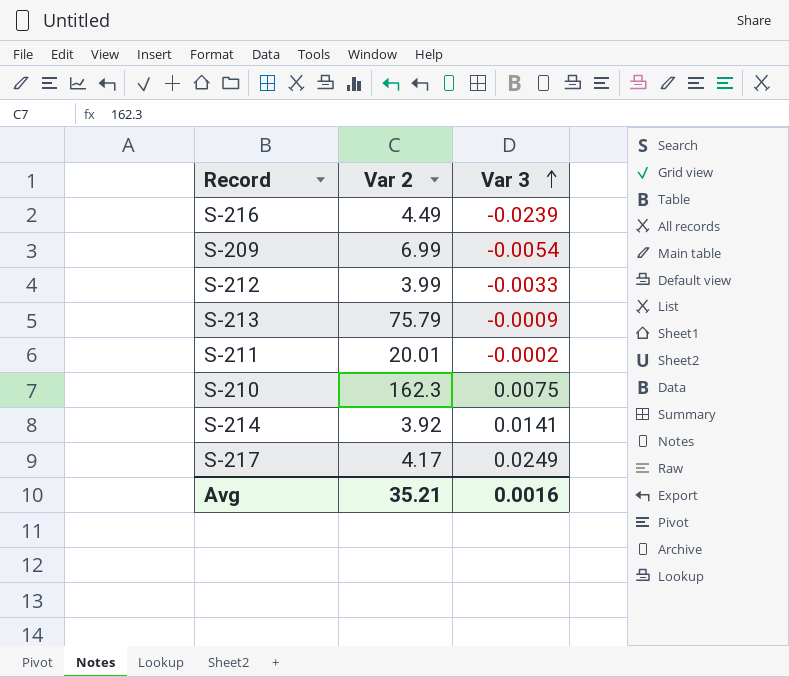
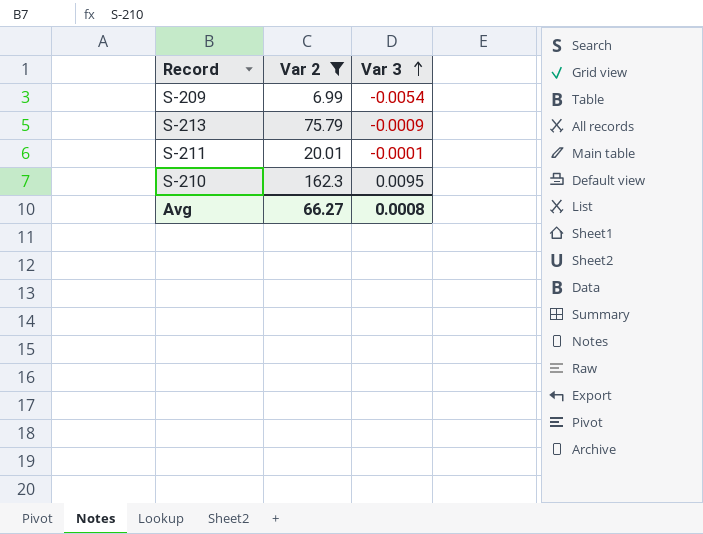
filter: none -> Var 2 >= 6.99
S-211 | Var 3: -0.0002 -> -0.0001
S-210 | Var 3: 0.0075 -> 0.0095
Avg | Var 2: 35.21 -> 66.27
Avg | Var 3: 0.0016 -> 0.0008

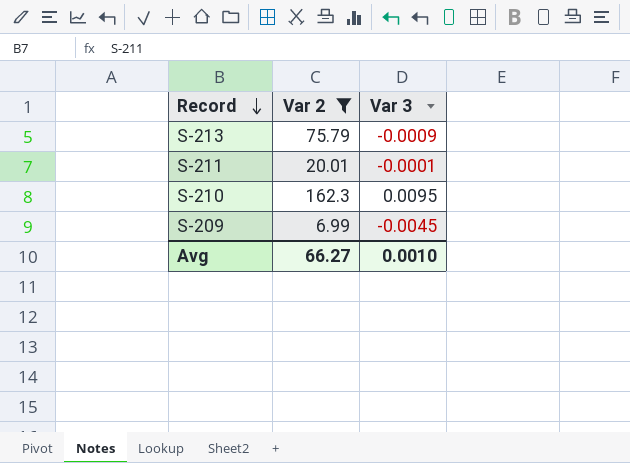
row order: Var 3 ascending -> Record descending
S-209 | Var 3: -0.0054 -> -0.0045
Avg | Var 3: 0.0008 -> 0.0010

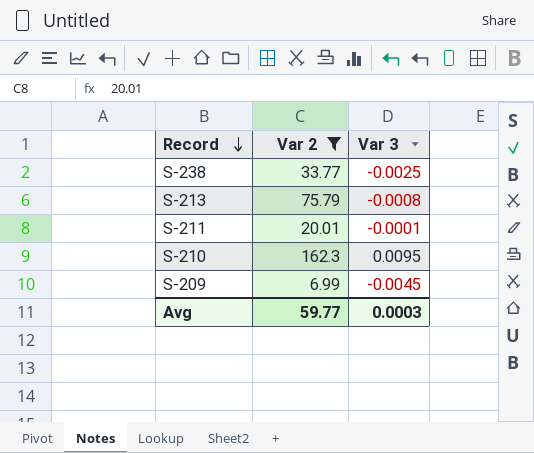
row S-238: none -> 33.77 | -0.0025
S-213 | Var 3: -0.0009 -> -0.0008
Avg | Var 2: 66.27 -> 59.77
Avg | Var 3: 0.0010 -> 0.0003

